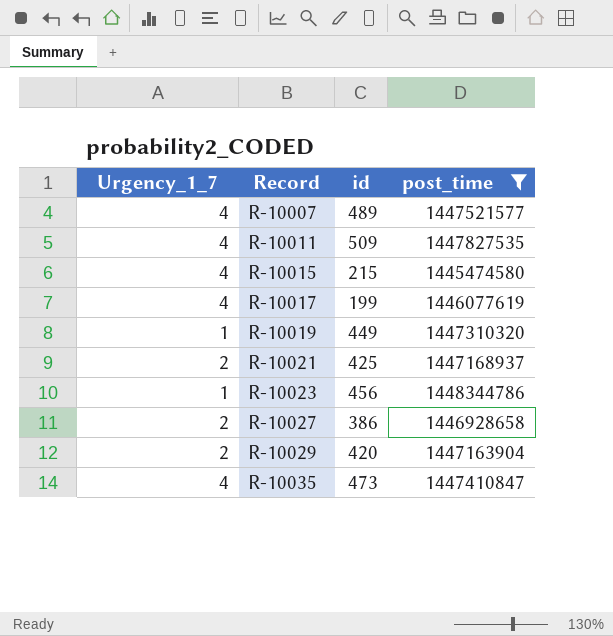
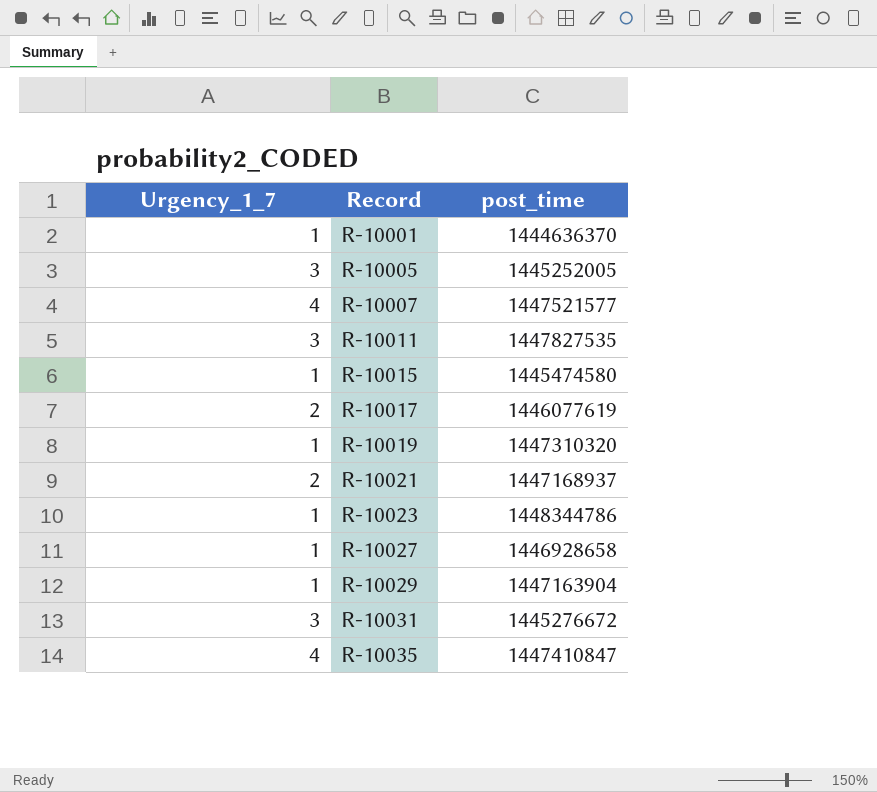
filter: post_time >= 1445474580 -> none
column id | position: 3 -> none
R-10011 | Urgency_1_7: 4 -> 3
R-10015 | Urgency_1_7: 4 -> 1
R-10017 | Urgency_1_7: 4 -> 2
R-10027 | Urgency_1_7: 2 -> 1
R-10029 | Urgency_1_7: 2 -> 1

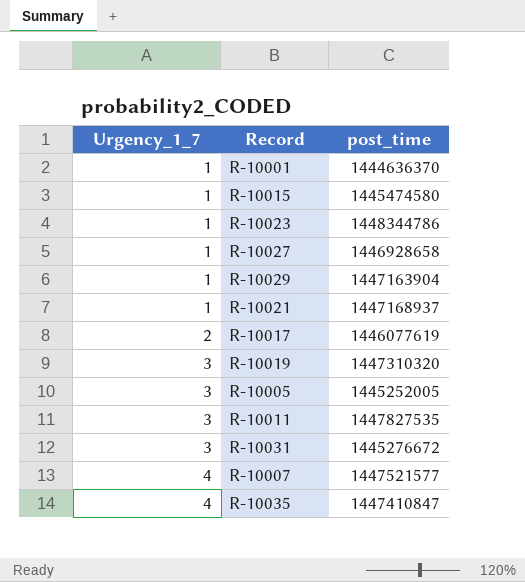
row order: Record ascending -> Urgency_1_7 ascending
R-10021 | Urgency_1_7: 2 -> 1
R-10019 | Urgency_1_7: 1 -> 3

